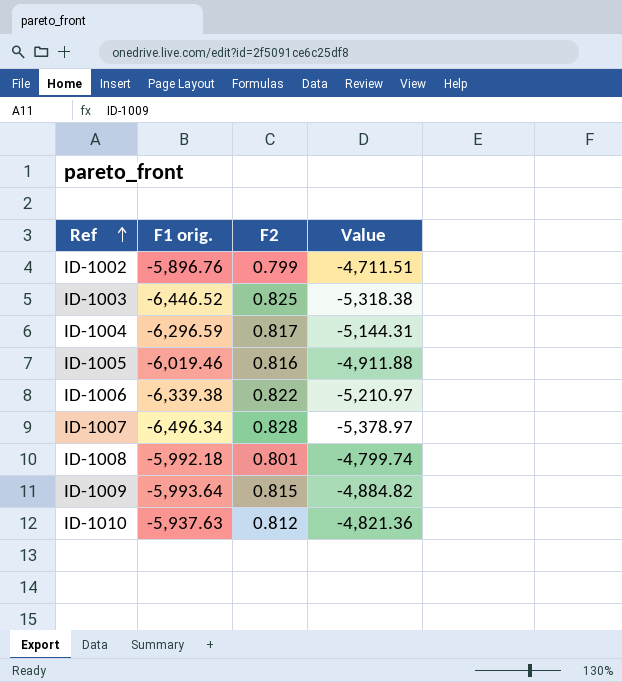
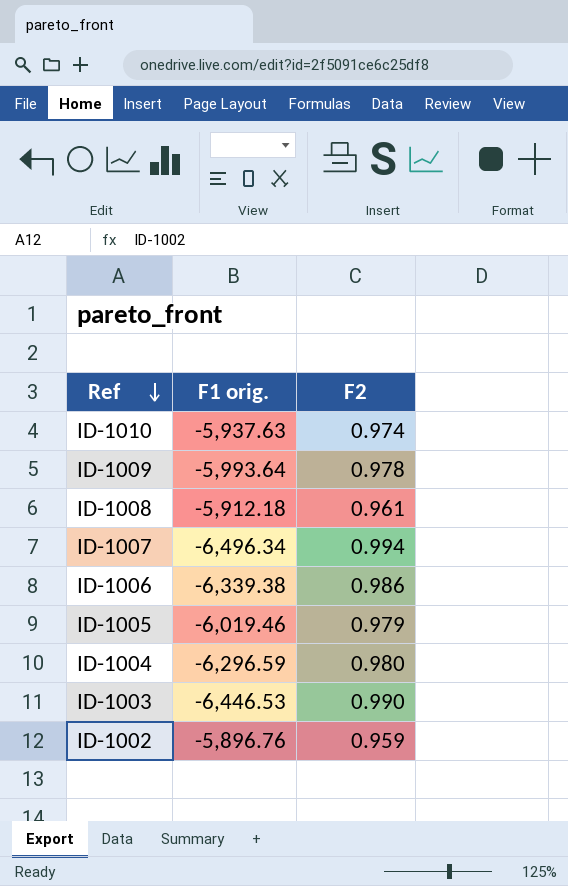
row order: Ref ascending -> Ref descending
column Value | formula: [F1 orig.] * [F2] -> none
ID-1010 | F2: 0.812 -> 0.974
ID-1009 | F2: 0.815 -> 0.978
ID-1008 | F1 orig.: -5,992.18 -> -5,912.18
ID-1008 | F2: 0.801 -> 0.961
ID-1007 | F2: 0.828 -> 0.994
ID-1006 | F2: 0.822 -> 0.986
ID-1005 | F2: 0.816 -> 0.979
ID-1004 | F2: 0.817 -> 0.980
ID-1003 | F1 orig.: -6,446.52 -> -6,446.53
ID-1003 | F2: 0.825 -> 0.990
ID-1002 | F2: 0.799 -> 0.959

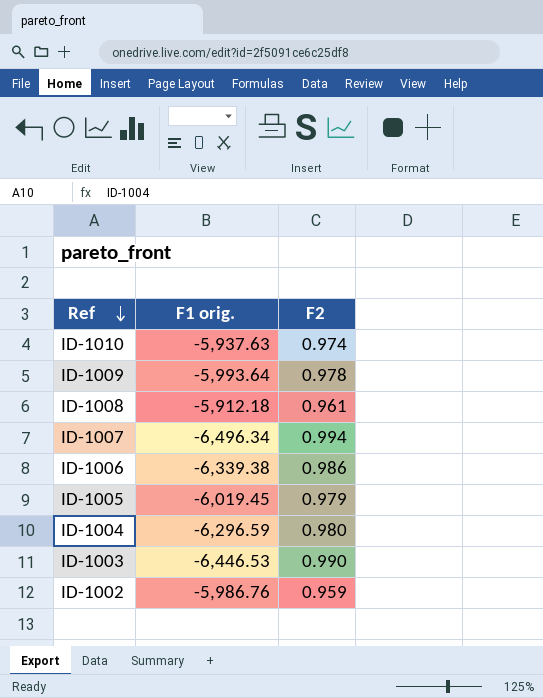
ID-1005 | F1 orig.: -6,019.46 -> -6,019.45
ID-1002 | F1 orig.: -5,896.76 -> -5,986.76

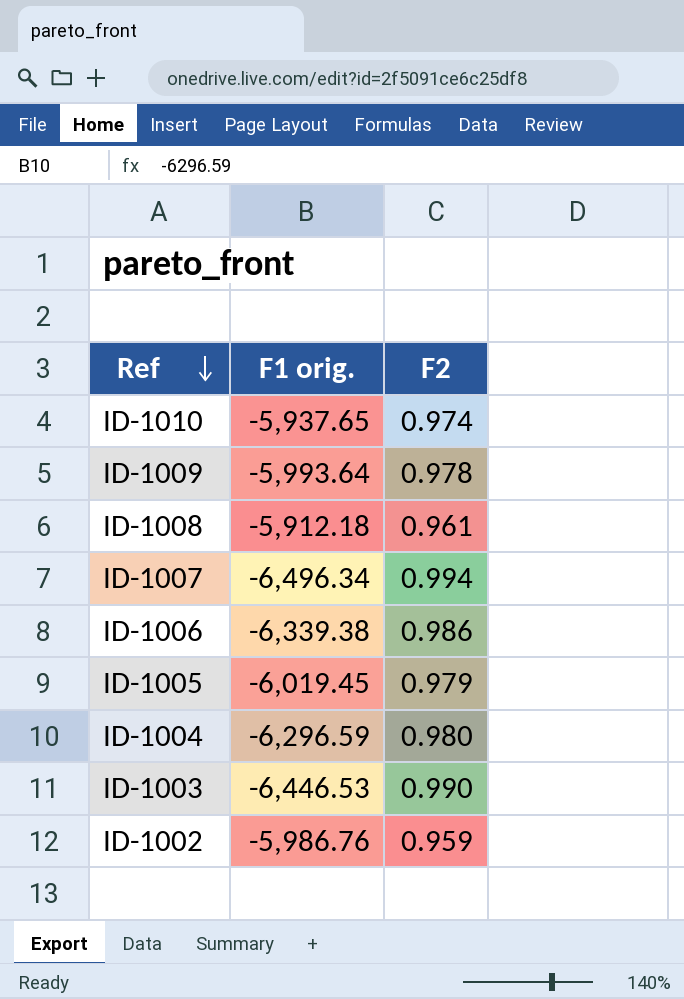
ID-1010 | F1 orig.: -5,937.63 -> -5,937.65

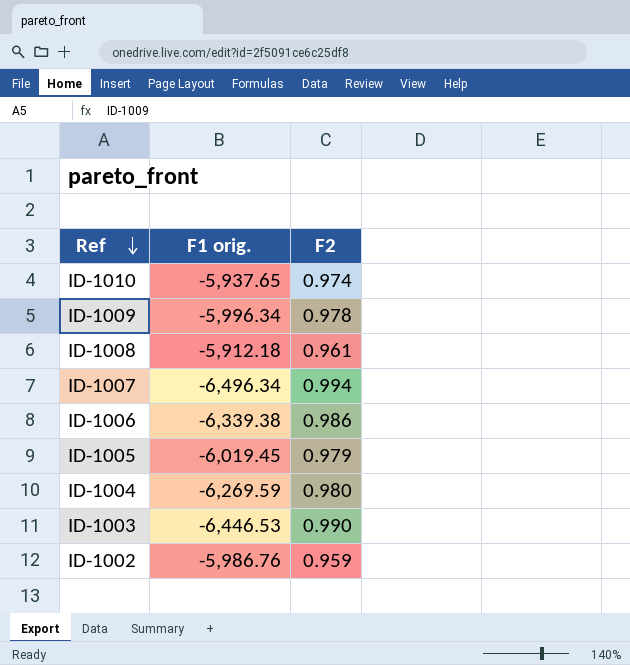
ID-1009 | F1 orig.: -5,993.64 -> -5,996.34
ID-1004 | F1 orig.: -6,296.59 -> -6,269.59

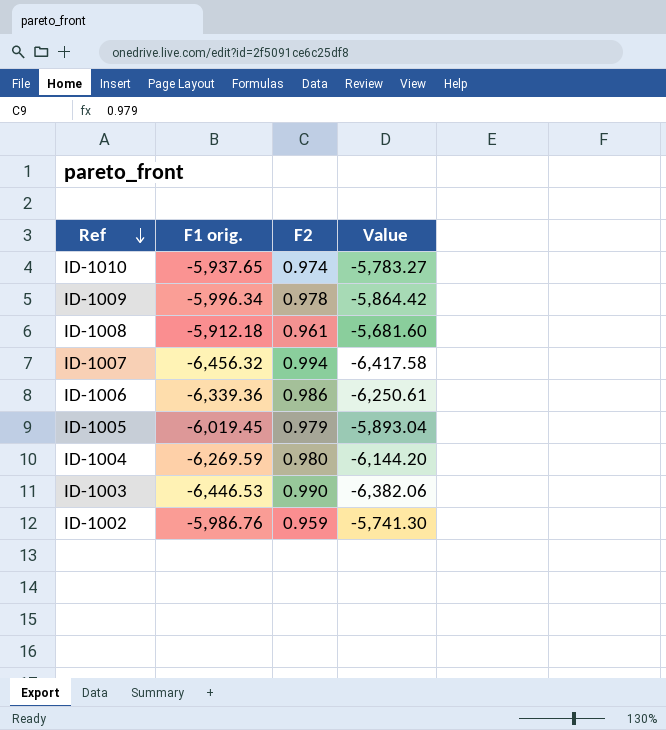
column Value | formula: none -> [F1 orig.] * [F2]
ID-1007 | F1 orig.: -6,496.34 -> -6,456.32
ID-1006 | F1 orig.: -6,339.38 -> -6,339.36

